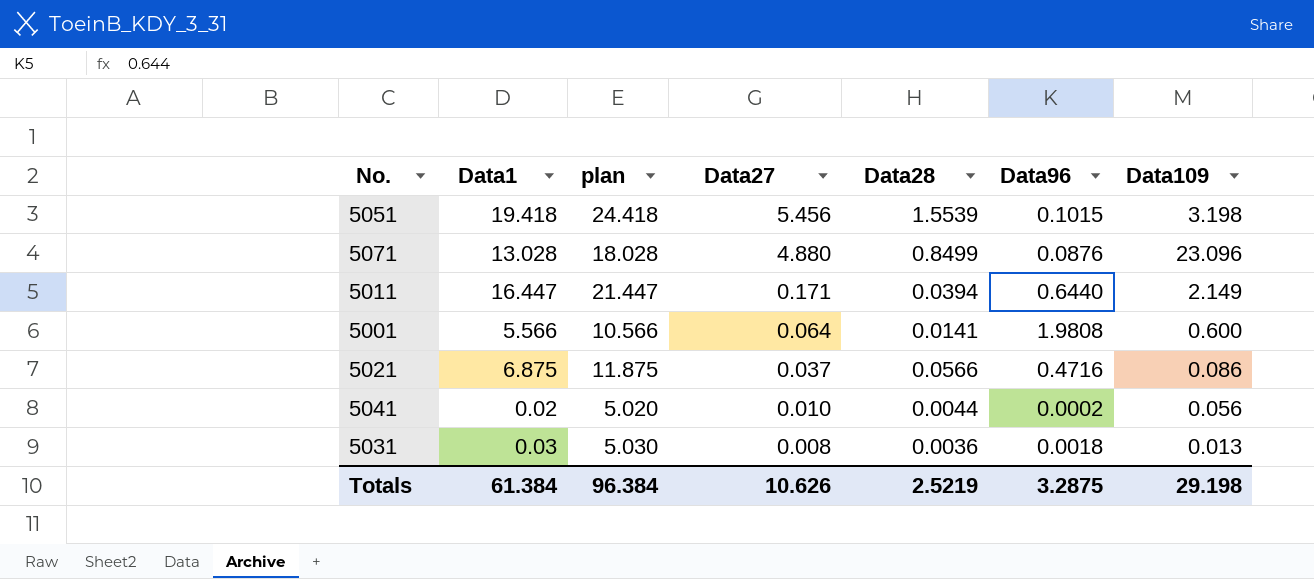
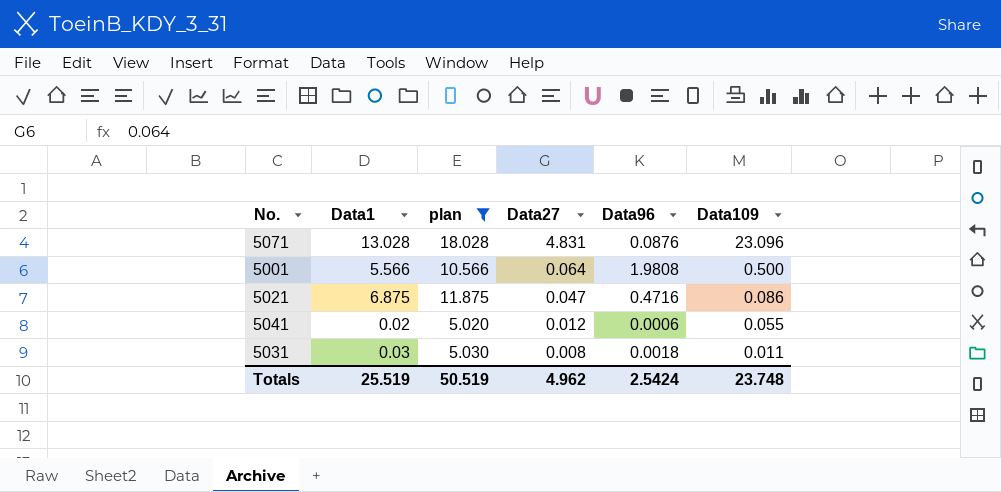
filter: none -> plan <= 18.028
column Data28 | position: 5 -> none
5071 | Data27: 4.880 -> 4.831
5001 | Data109: 0.600 -> 0.500
5021 | Data27: 0.037 -> 0.047
5041 | Data27: 0.010 -> 0.012
5041 | Data96: 0.0002 -> 0.0006
5041 | Data109: 0.056 -> 0.055
5031 | Data109: 0.013 -> 0.011
Totals | Data1: 61.384 -> 25.519
Totals | plan: 96.384 -> 50.519
Totals | Data27: 10.626 -> 4.962
Totals | Data96: 3.2875 -> 2.5424
Totals | Data109: 29.198 -> 23.748

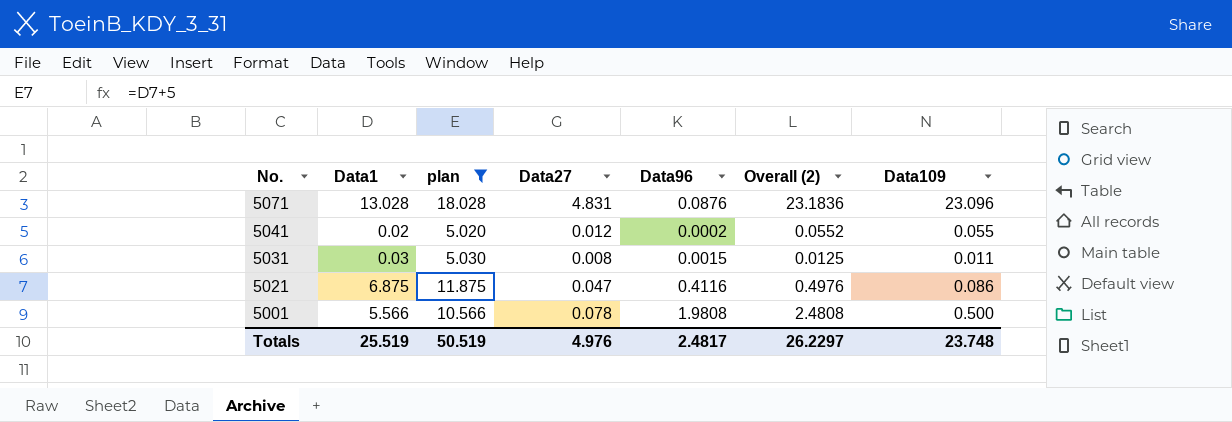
row order: Data27 descending -> No. descending
column Overall (2) | formula: none -> [Data96] + [Data109]
5041 | Data96: 0.0006 -> 0.0002
5031 | Data96: 0.0018 -> 0.0015
5021 | Data96: 0.4716 -> 0.4116
5001 | Data27: 0.064 -> 0.078
Totals | Data27: 4.962 -> 4.976
Totals | Data96: 2.5424 -> 2.4817

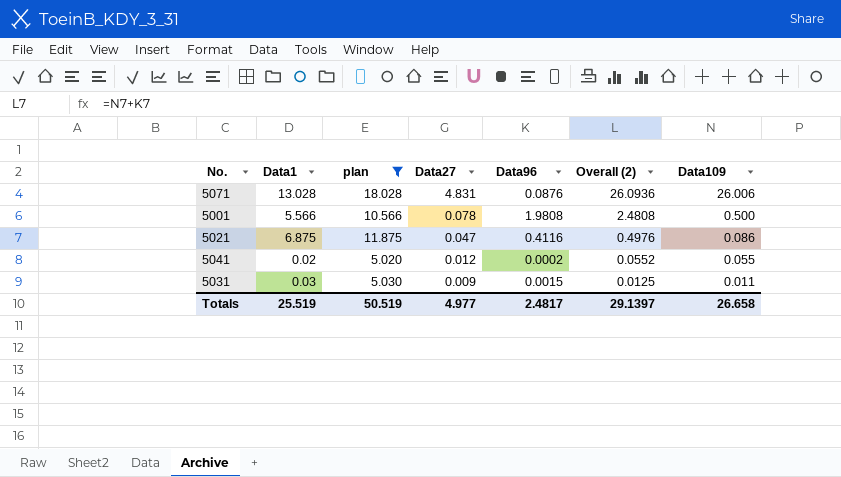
row order: No. descending -> Data27 descending
5071 | Overall (2): 23.1836 -> 26.0936
5071 | Data109: 23.096 -> 26.006
5031 | Data27: 0.008 -> 0.009
Totals | Data27: 4.976 -> 4.977
Totals | Overall (2): 26.2297 -> 29.1397
Totals | Data109: 23.748 -> 26.658

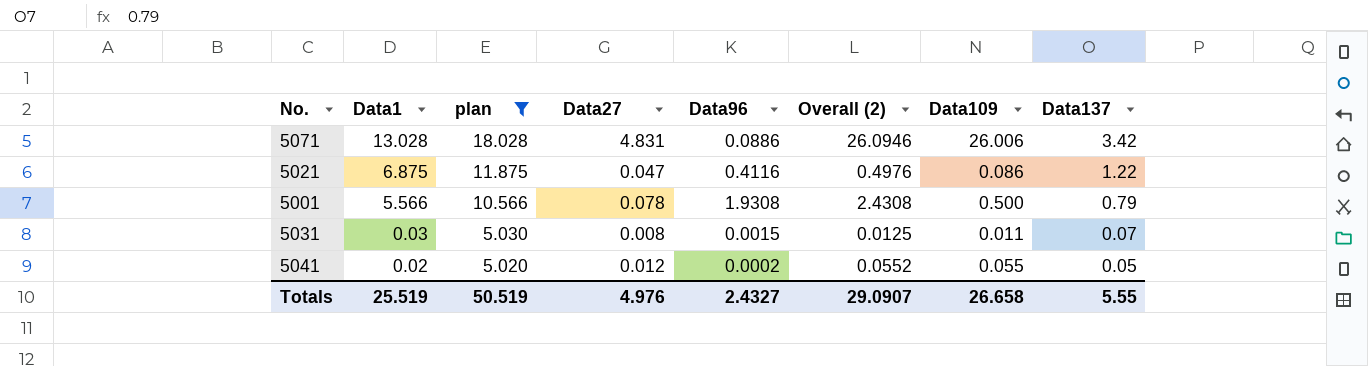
row order: Data27 descending -> Data1 descending
column Data137 | position: none -> 8
5071 | Data96: 0.0876 -> 0.0886
5071 | Overall (2): 26.0936 -> 26.0946
5001 | Data96: 1.9808 -> 1.9308
5001 | Overall (2): 2.4808 -> 2.4308
5031 | Data27: 0.009 -> 0.008
Totals | Data27: 4.977 -> 4.976
Totals | Data96: 2.4817 -> 2.4327
Totals | Overall (2): 29.1397 -> 29.0907

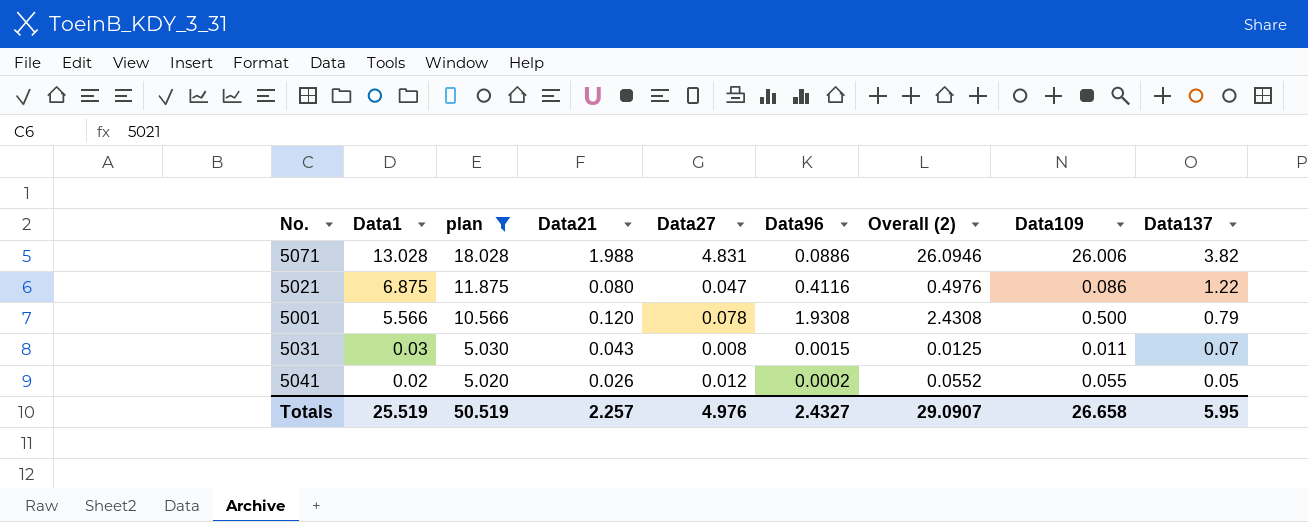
column Data21 | position: none -> 4
5071 | Data137: 3.42 -> 3.82
Totals | Data137: 5.55 -> 5.95

